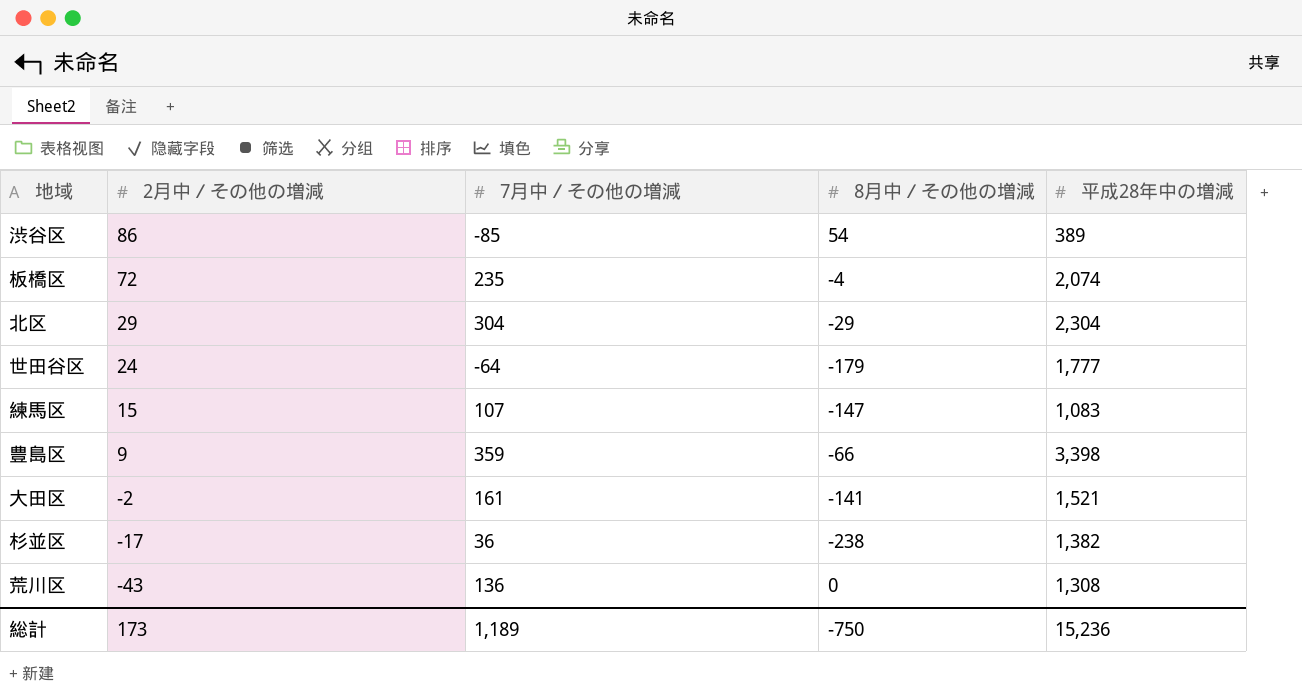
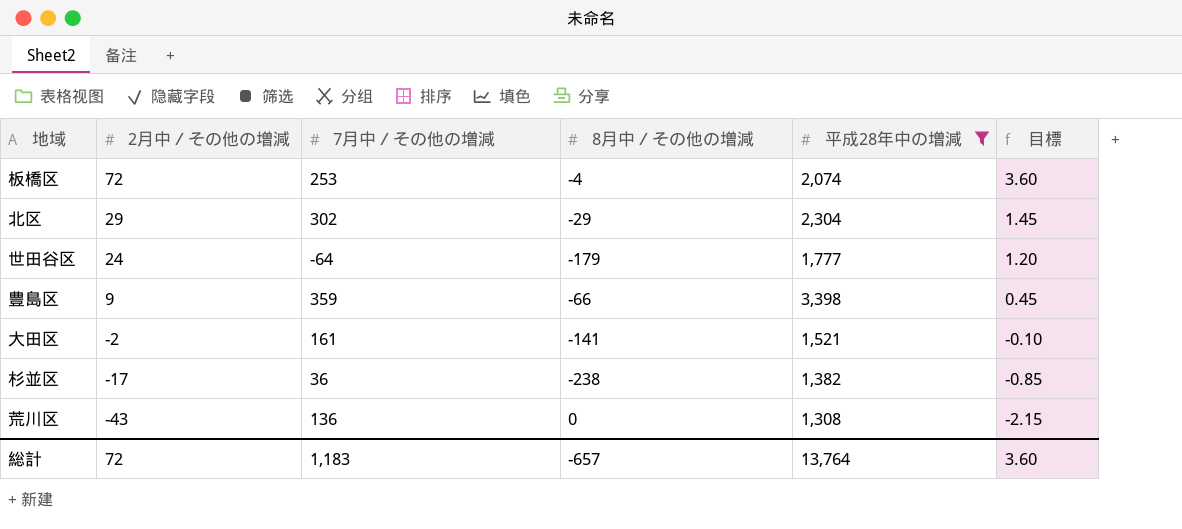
filter: none -> 平成28年中の増減 >= 1,308
column 目標 | formula: none -> [2月中／その他の増減] * 0.05
板橋区 | 7月中／その他の増減: 235 -> 253
北区 | 7月中／その他の増減: 304 -> 302
総計 | 2月中／その他の増減: 173 -> 72
総計 | 7月中／その他の増減: 1,189 -> 1,183
総計 | 8月中／その他の増減: -750 -> -657
総計 | 平成28年中の増減: 15,236 -> 13,764

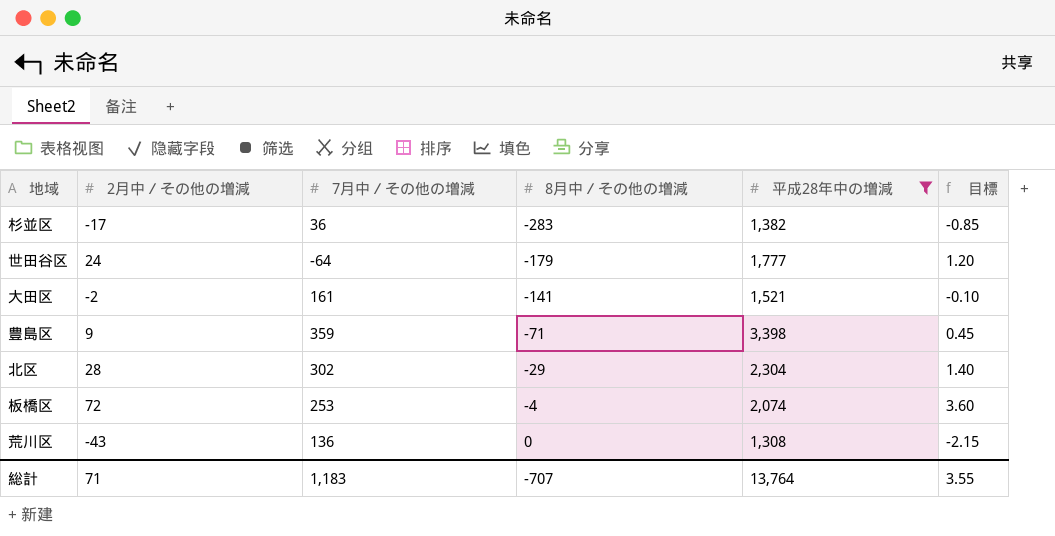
row order: 2月中／その他の増減 descending -> 8月中／その他の増減 ascending
杉並区 | 8月中／その他の増減: -238 -> -283
豊島区 | 8月中／その他の増減: -66 -> -71
北区 | 2月中／その他の増減: 29 -> 28
北区 | 目標: 1.45 -> 1.40
総計 | 2月中／その他の増減: 72 -> 71
総計 | 8月中／その他の増減: -657 -> -707
総計 | 目標: 3.60 -> 3.55

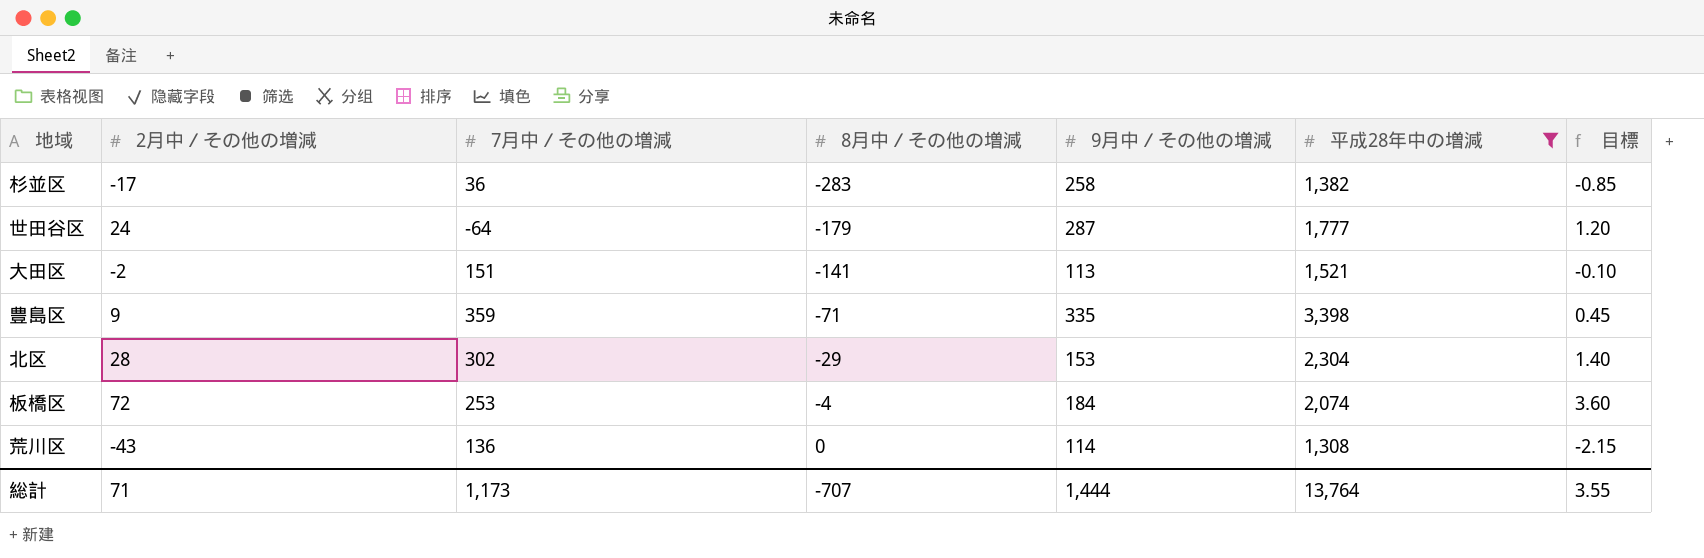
column 9月中／その他の増減 | position: none -> 5
大田区 | 7月中／その他の増減: 161 -> 151
総計 | 7月中／その他の増減: 1,183 -> 1,173

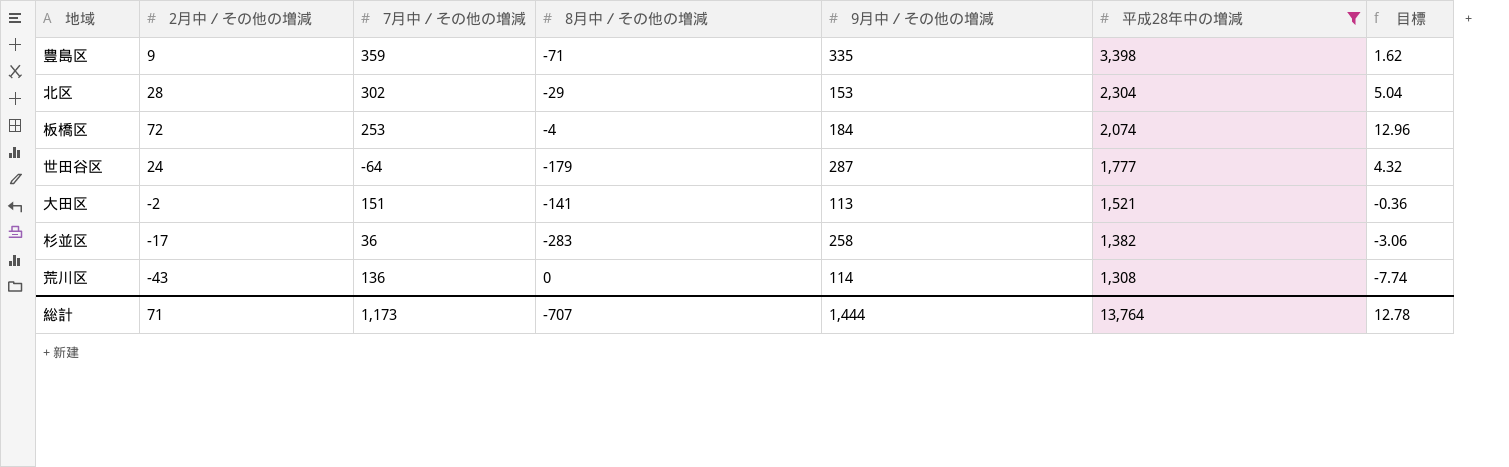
row order: 8月中／その他の増減 ascending -> 平成28年中の増減 descending
column 目標 | formula: [2月中／その他の増減] * 0.05 -> [2月中／その他の増減] * 0.18
総計 | 目標: 3.55 -> 12.78

